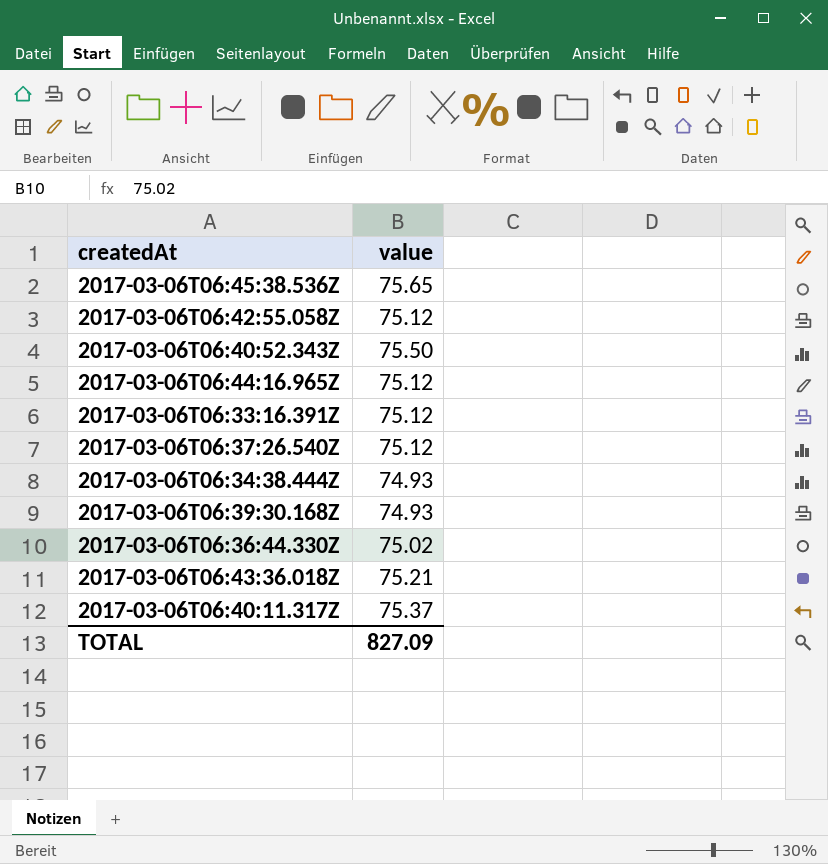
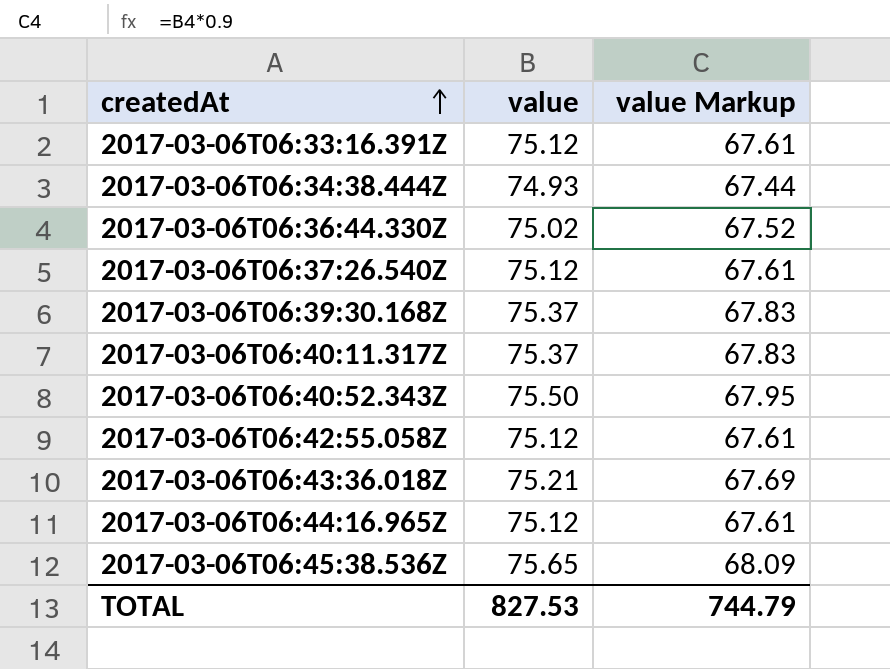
row order: none -> createdAt ascending
column value Markup | formula: none -> [value] * 0.9
2017-03-06T06:39:30.168Z | value: 74.93 -> 75.37
TOTAL | value: 827.09 -> 827.53

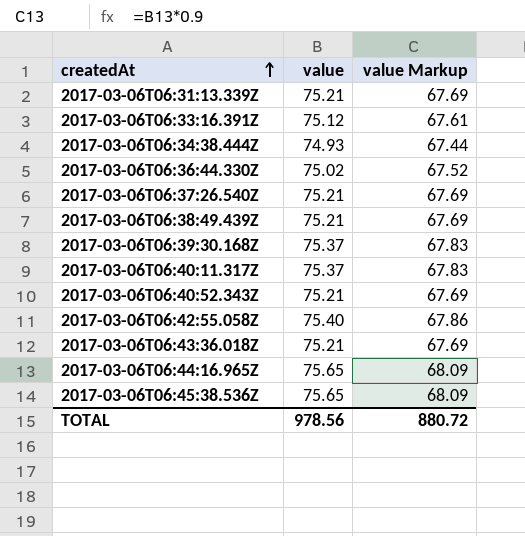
row 2017-03-06T06:31:13.339Z: none -> 75.21 | 67.69
2017-03-06T06:37:26.540Z | value: 75.12 -> 75.21
2017-03-06T06:37:26.540Z | value Markup: 67.61 -> 67.69
row 2017-03-06T06:38:49.439Z: none -> 75.21 | 67.69
2017-03-06T06:40:52.343Z | value: 75.50 -> 75.21
2017-03-06T06:40:52.343Z | value Markup: 67.95 -> 67.69
2017-03-06T06:42:55.058Z | value: 75.12 -> 75.40
2017-03-06T06:42:55.058Z | value Markup: 67.61 -> 67.86
2017-03-06T06:44:16.965Z | value: 75.12 -> 75.65
2017-03-06T06:44:16.965Z | value Markup: 67.61 -> 68.09
TOTAL | value: 827.53 -> 978.56
TOTAL | value Markup: 744.79 -> 880.72

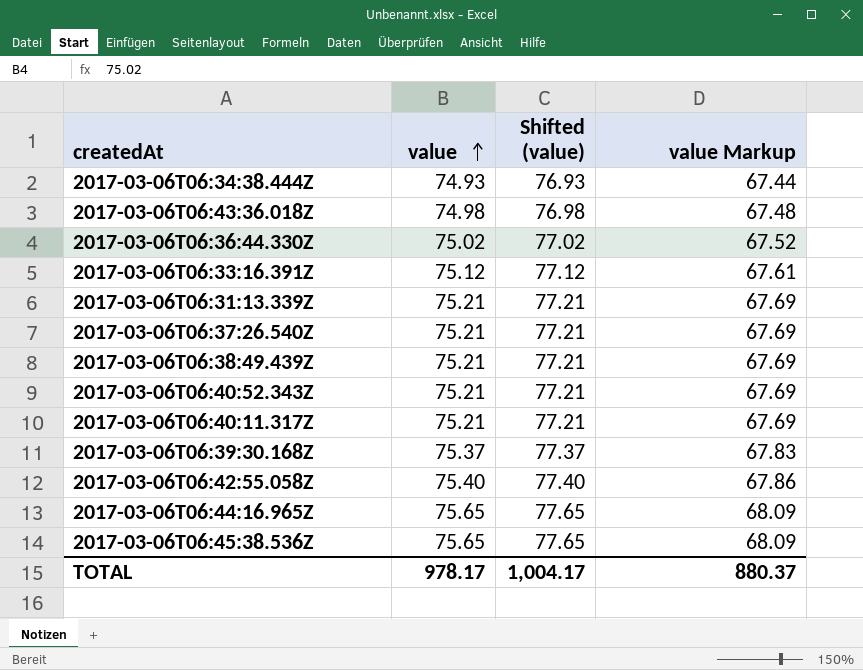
row order: createdAt ascending -> value ascending
column Shifted (value) | formula: none -> [value] + 2
2017-03-06T06:43:36.018Z | value: 75.21 -> 74.98
2017-03-06T06:43:36.018Z | value Markup: 67.69 -> 67.48
2017-03-06T06:40:11.317Z | value: 75.37 -> 75.21
2017-03-06T06:40:11.317Z | value Markup: 67.83 -> 67.69
TOTAL | value: 978.56 -> 978.17
TOTAL | value Markup: 880.72 -> 880.37

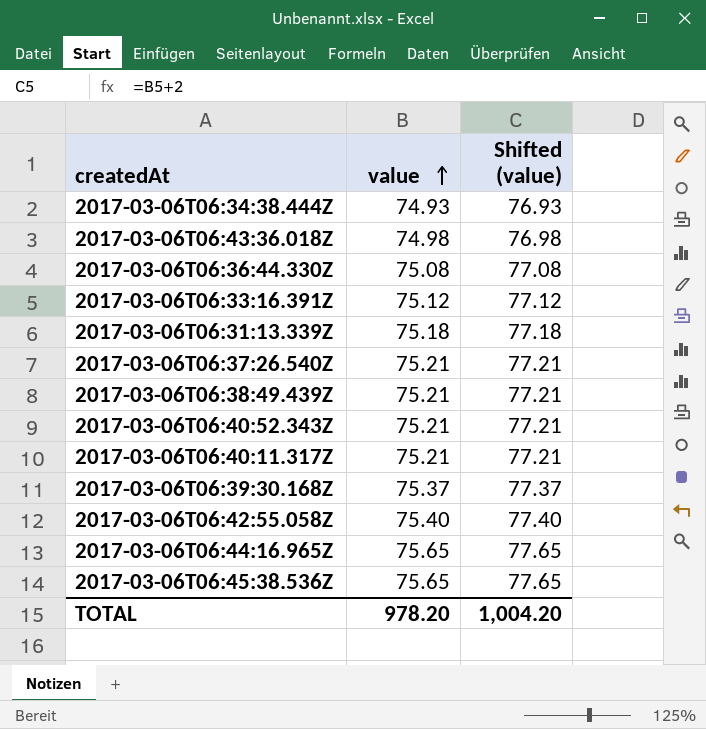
column value Markup | formula: [value] * 0.9 -> none
2017-03-06T06:36:44.330Z | value: 75.02 -> 75.08
2017-03-06T06:36:44.330Z | Shifted (value): 77.02 -> 77.08
2017-03-06T06:31:13.339Z | value: 75.21 -> 75.18
2017-03-06T06:31:13.339Z | Shifted (value): 77.21 -> 77.18
TOTAL | value: 978.17 -> 978.20
TOTAL | Shifted (value): 1,004.17 -> 1,004.20

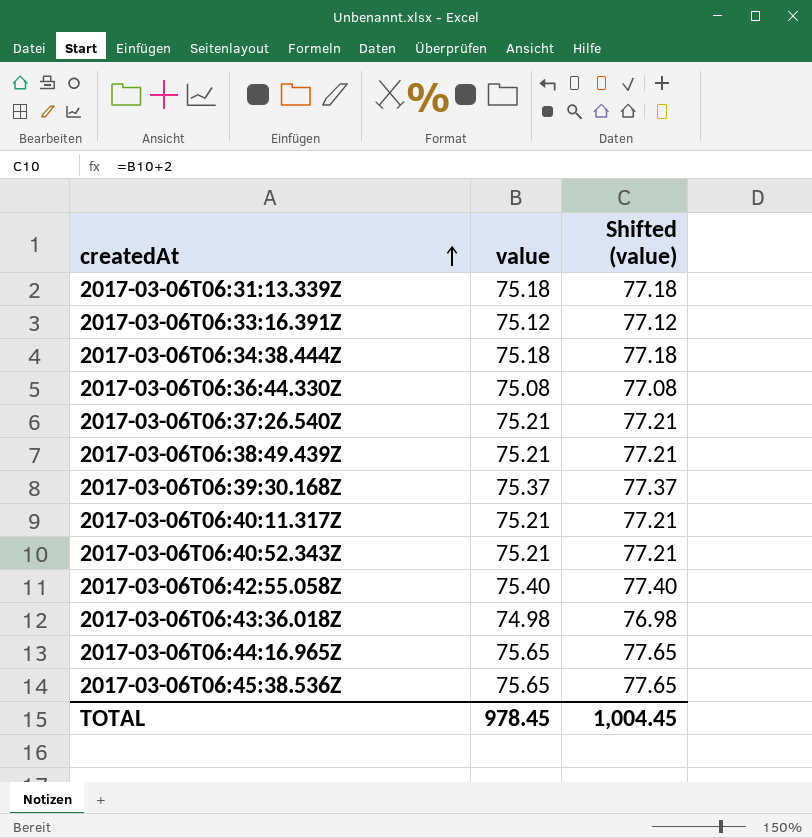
row order: value ascending -> createdAt ascending
2017-03-06T06:34:38.444Z | value: 74.93 -> 75.18
2017-03-06T06:34:38.444Z | Shifted (value): 76.93 -> 77.18
TOTAL | value: 978.20 -> 978.45
TOTAL | Shifted (value): 1,004.20 -> 1,004.45

